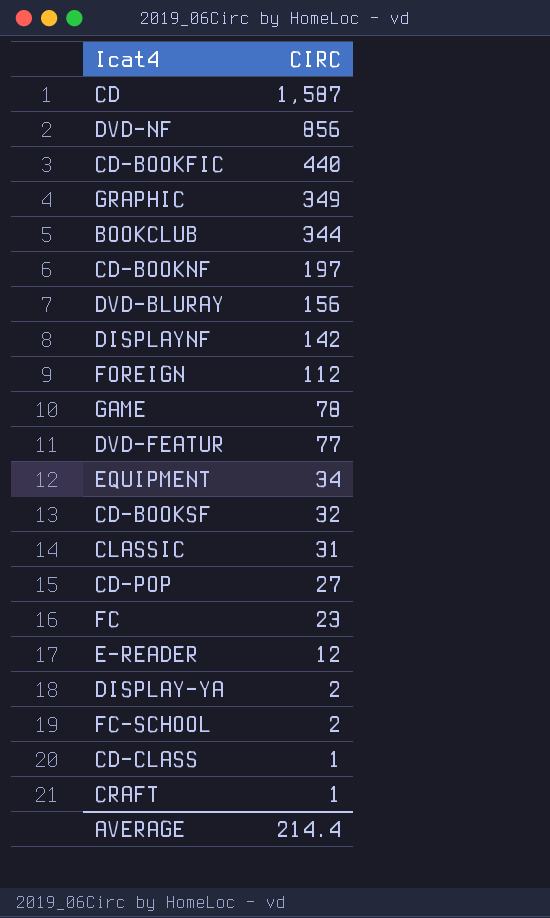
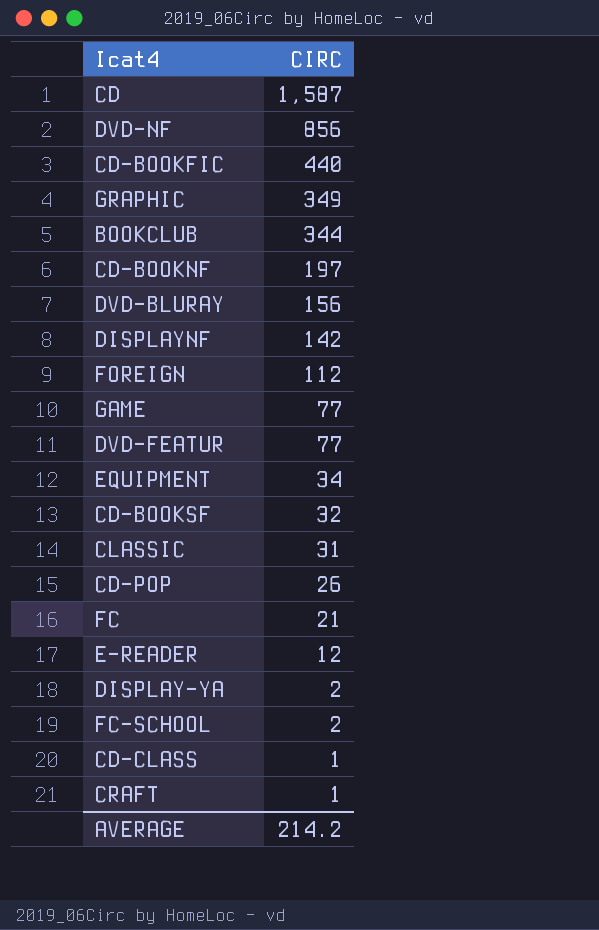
GAME | CIRC: 78 -> 77
CD-POP | CIRC: 27 -> 26
FC | CIRC: 23 -> 21
AVERAGE | CIRC: 214.4 -> 214.2

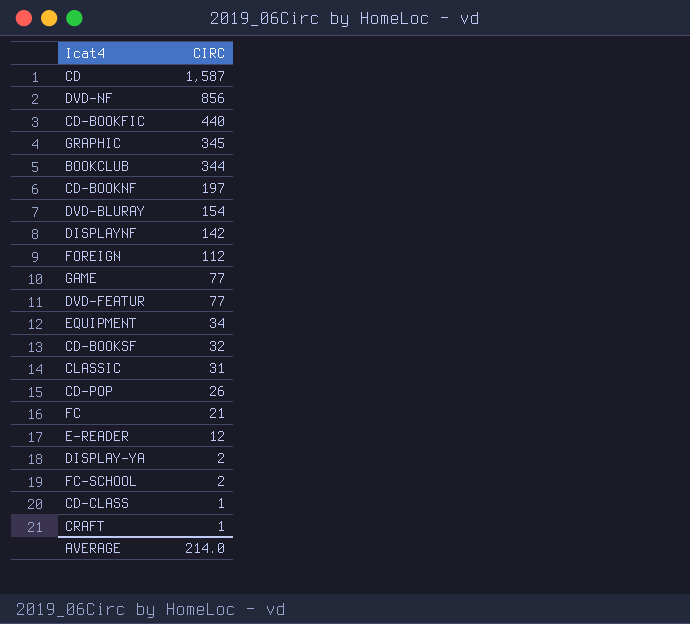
GRAPHIC | CIRC: 349 -> 345
DVD-BLURAY | CIRC: 156 -> 154
AVERAGE | CIRC: 214.2 -> 214.0

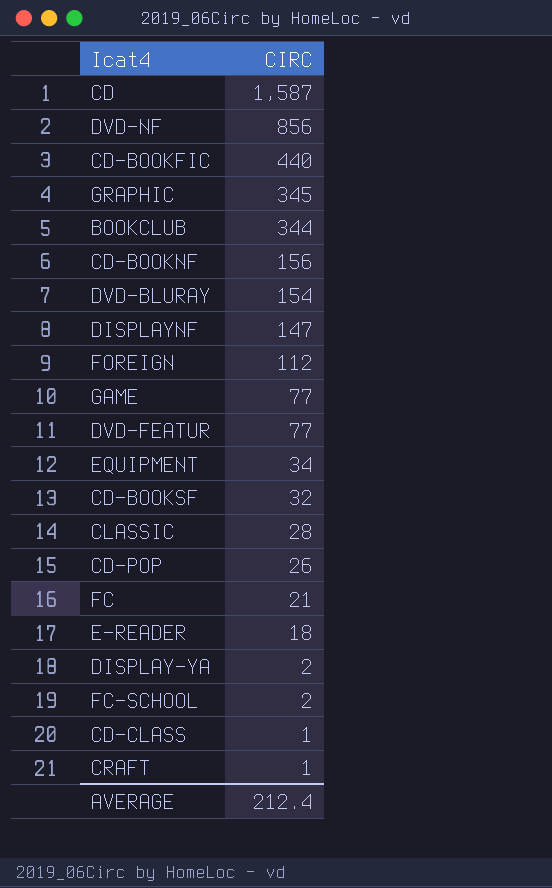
CD-BOOKNF | CIRC: 197 -> 156
DISPLAYNF | CIRC: 142 -> 147
CLASSIC | CIRC: 31 -> 28
E-READER | CIRC: 12 -> 18
AVERAGE | CIRC: 214.0 -> 212.4

